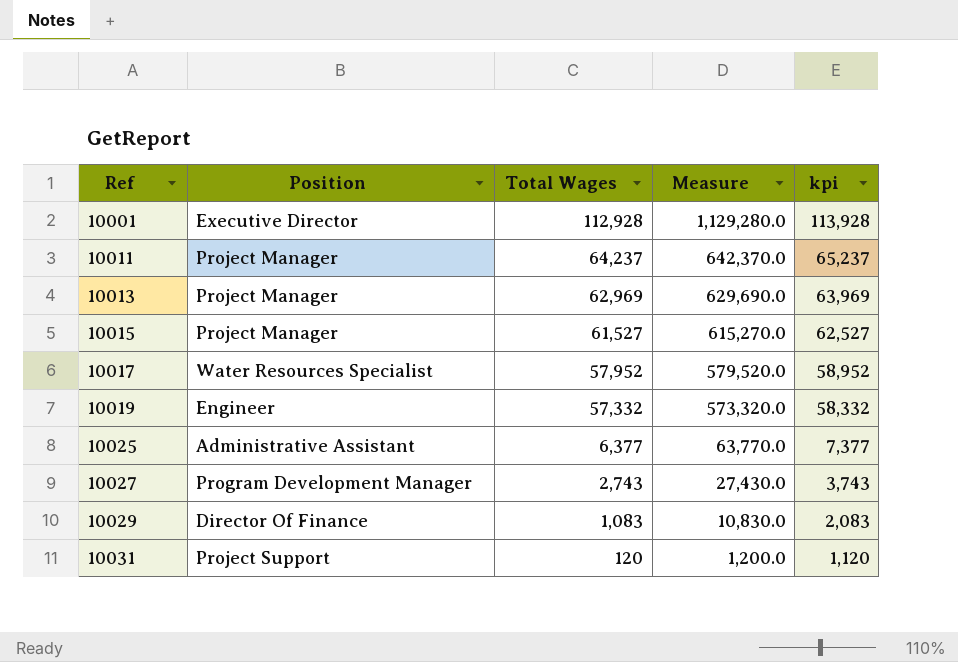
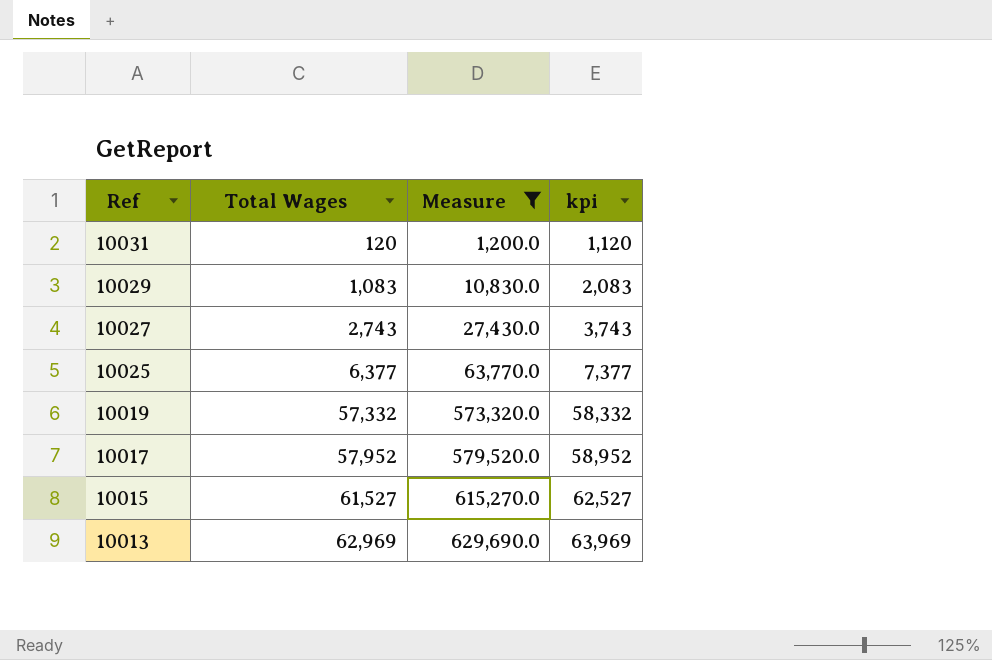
filter: none -> Measure <= 629,690.0
row order: Ref ascending -> Ref descending
column Position | position: 2 -> none

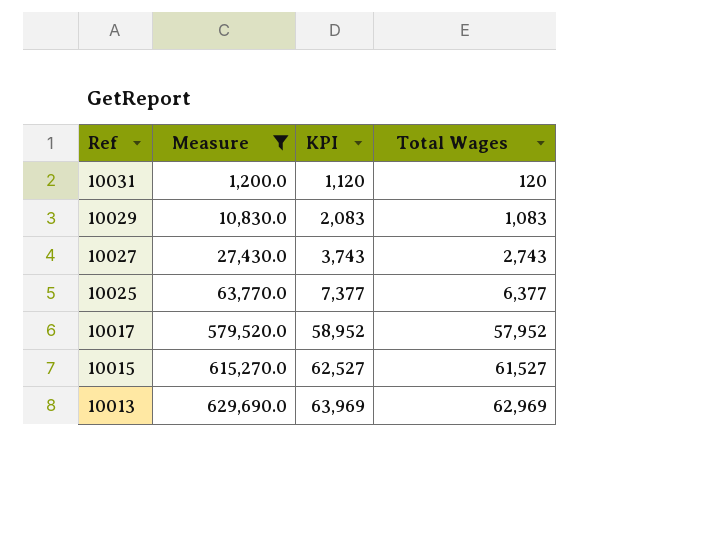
column name: kpi -> KPI
column Total Wages | position: 2 -> 4
row 10019: 57,332 | 573,320.0 | 58,332 -> none

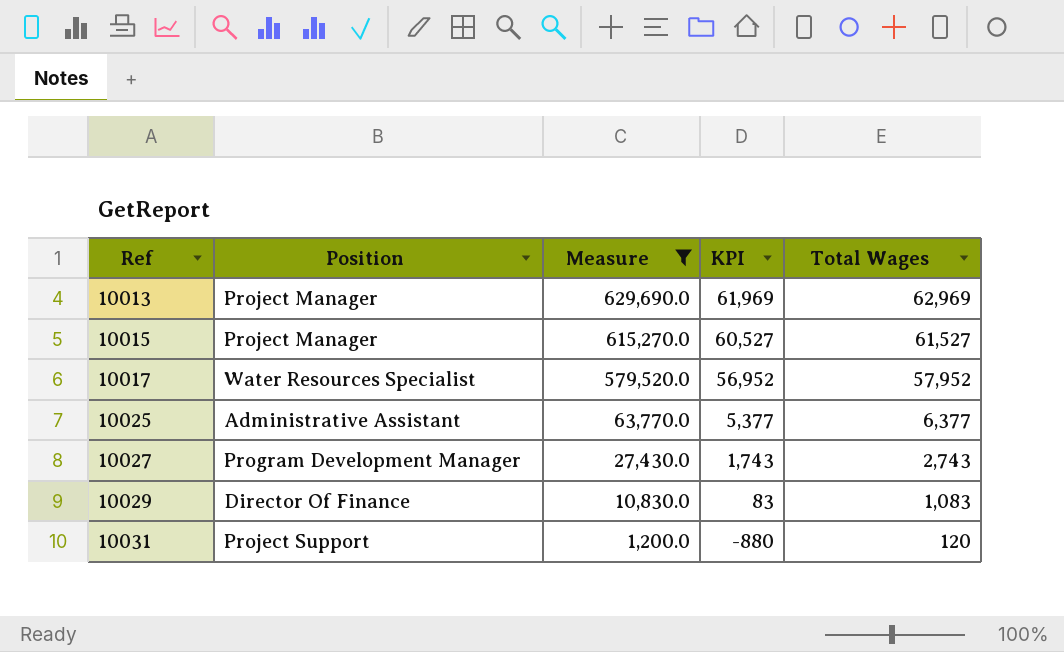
row order: Ref descending -> Ref ascending
column Position | position: none -> 2
column KPI | formula: [Total Wages] + 1000 -> [Total Wages] - 1000

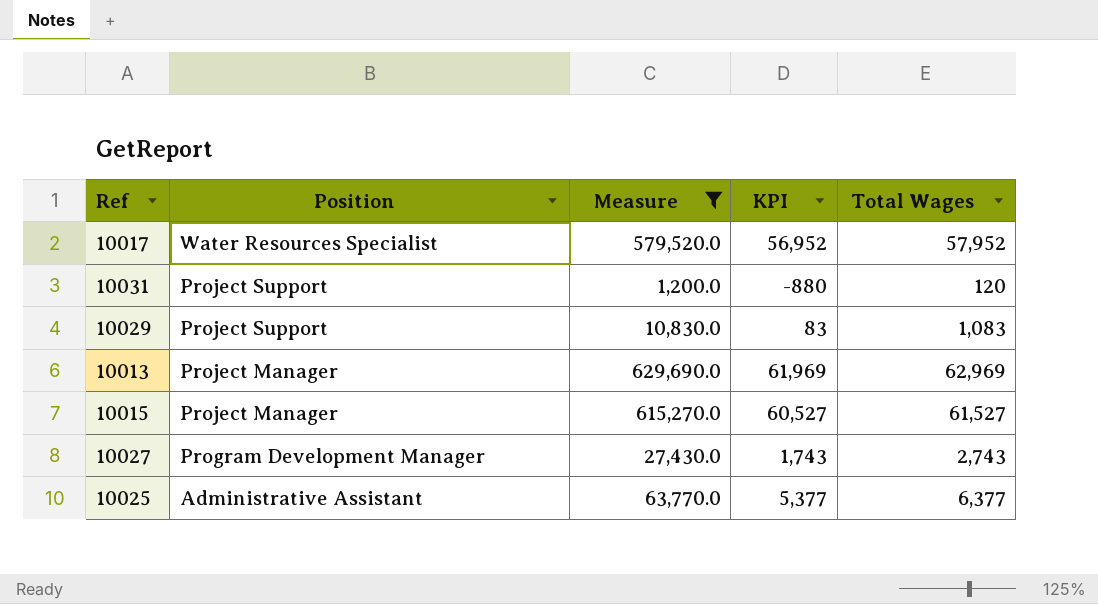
row order: Ref ascending -> Position descending
10029 | Position: Director Of Finance -> Project Support

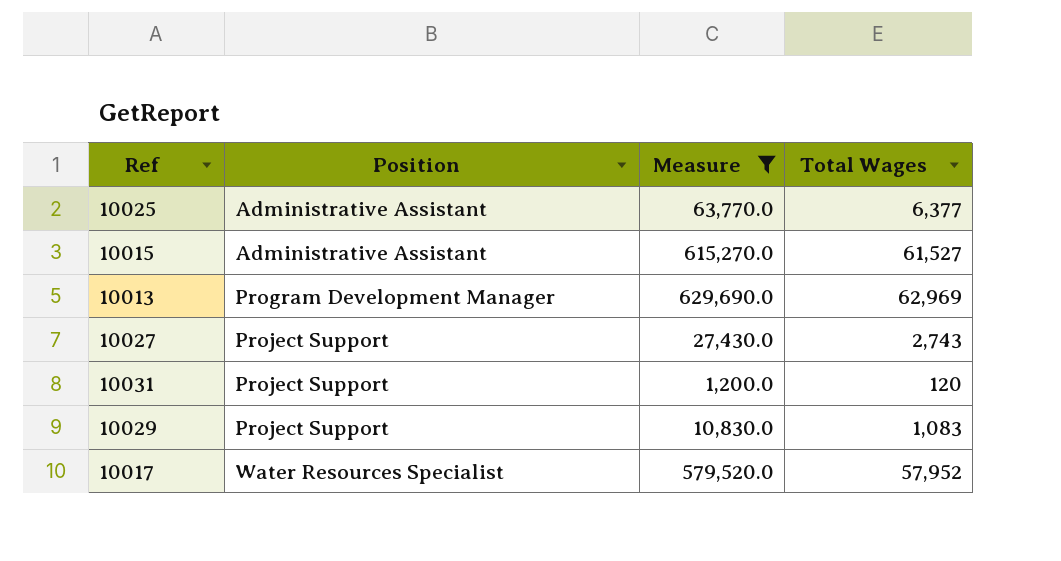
row order: Position descending -> Position ascending
column KPI | formula: [Total Wages] - 1000 -> none
10015 | Position: Project Manager -> Administrative Assistant
10013 | Position: Project Manager -> Program Development Manager
10027 | Position: Program Development Manager -> Project Support

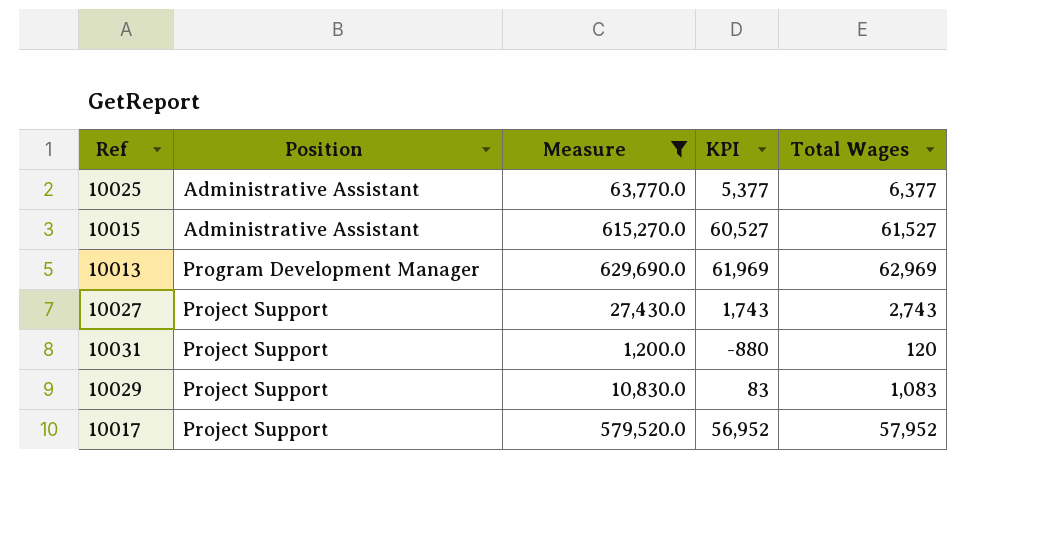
column KPI | formula: none -> [Total Wages] - 1000
10017 | Position: Water Resources Specialist -> Project Support

